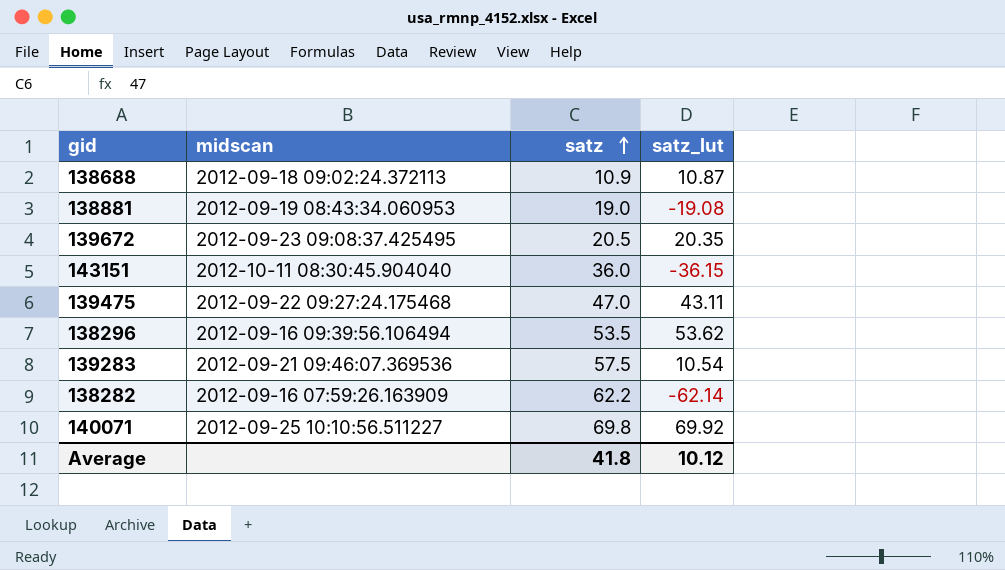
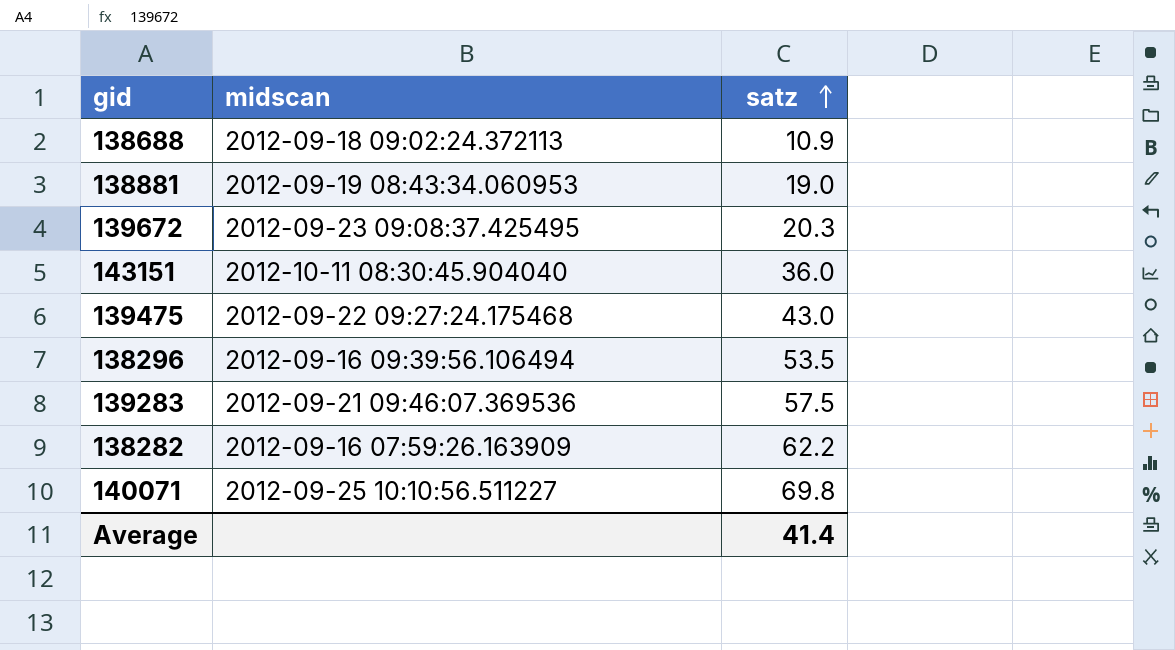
column satz_lut | position: 4 -> none
139672 | satz: 20.5 -> 20.3
139475 | satz: 47.0 -> 43.0
Average | satz: 41.8 -> 41.4

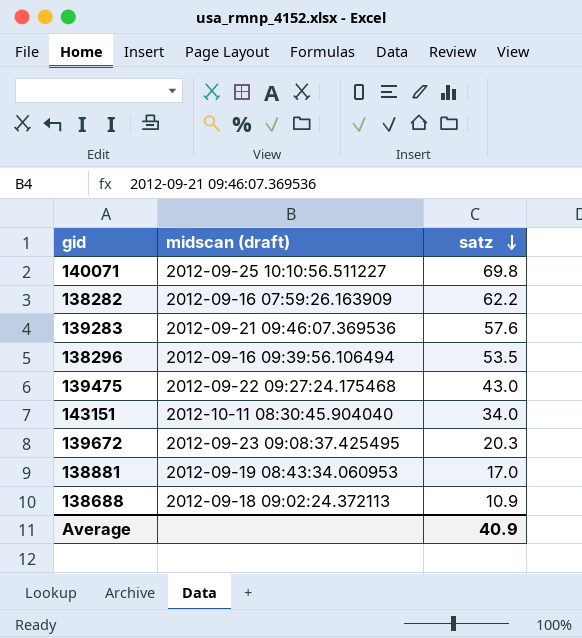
row order: satz ascending -> satz descending
column name: midscan -> midscan (draft)
139283 | satz: 57.5 -> 57.6
143151 | satz: 36.0 -> 34.0
138881 | satz: 19.0 -> 17.0
Average | satz: 41.4 -> 40.9

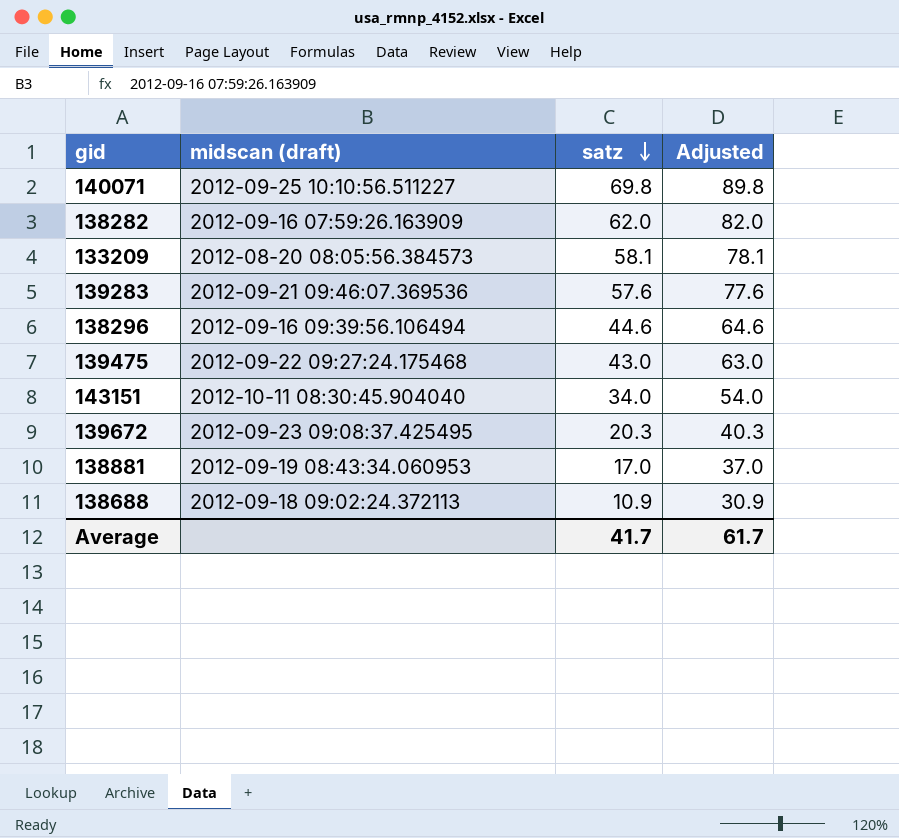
column Adjusted | formula: none -> [satz] + 20
138282 | satz: 62.2 -> 62.0
row 133209: none -> 2012-08-20 08:05:56.384573 | 58.1 | 78.1
138296 | satz: 53.5 -> 44.6
Average | satz: 40.9 -> 41.7

